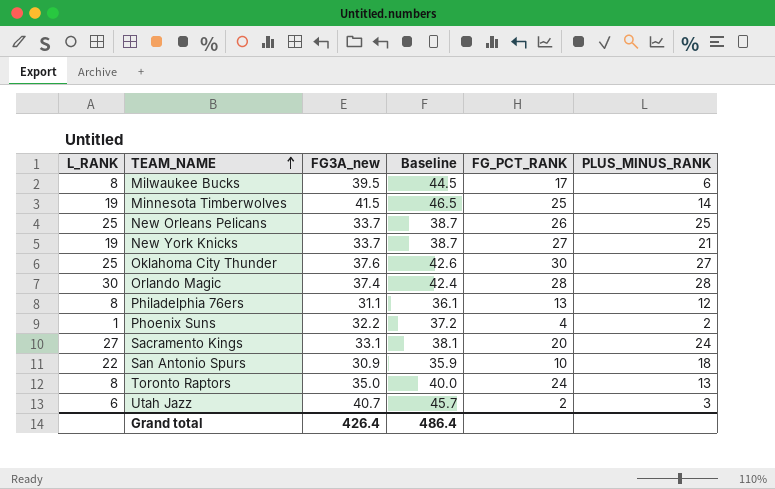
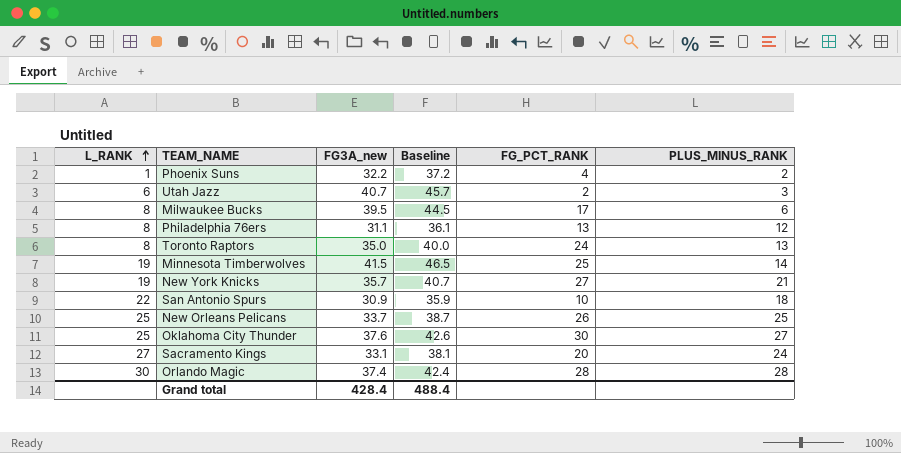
row order: TEAM_NAME ascending -> L_RANK ascending
New York Knicks | FG3A_new: 33.7 -> 35.7
New York Knicks | Baseline: 38.7 -> 40.7
Grand total | FG3A_new: 426.4 -> 428.4
Grand total | Baseline: 486.4 -> 488.4

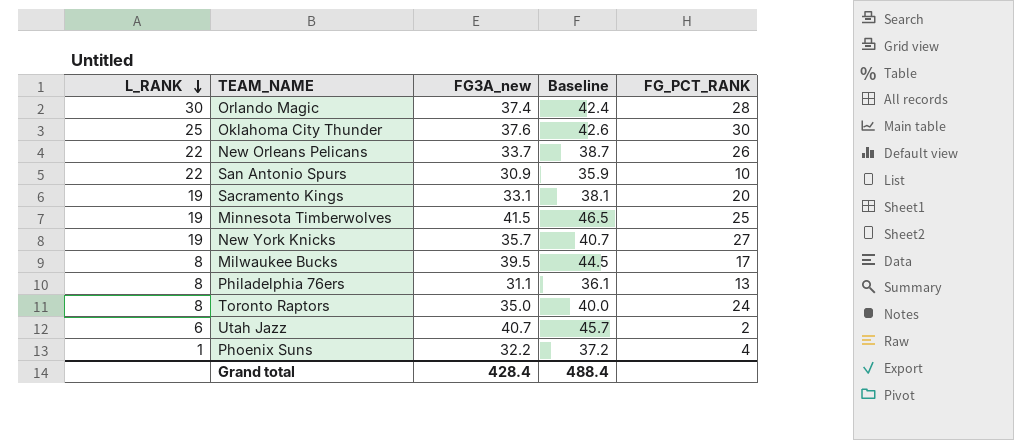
row order: L_RANK ascending -> L_RANK descending
column PLUS_MINUS_RANK | position: 6 -> none
New Orleans Pelicans | L_RANK: 25 -> 22
Sacramento Kings | L_RANK: 27 -> 19

